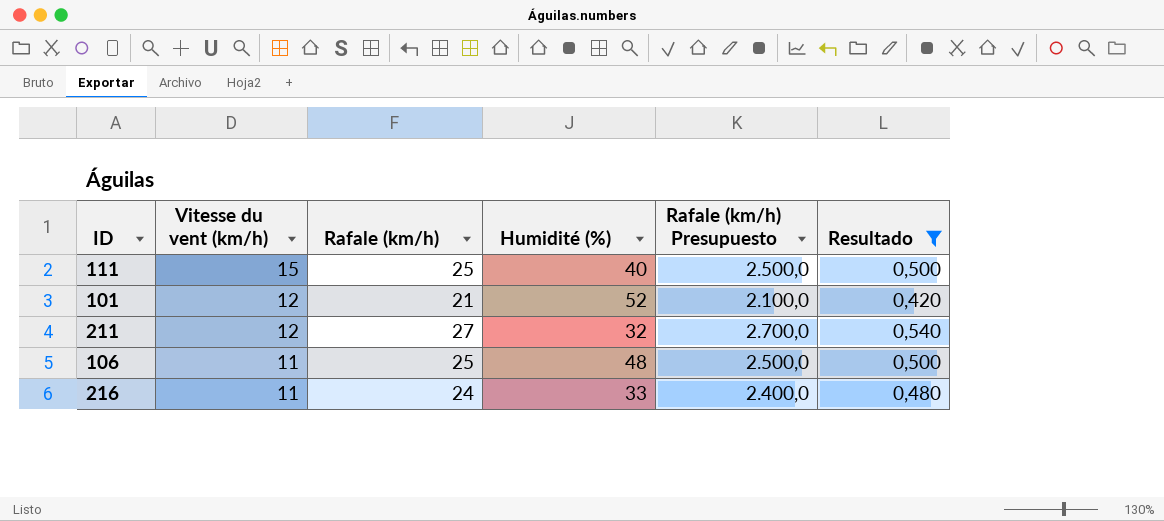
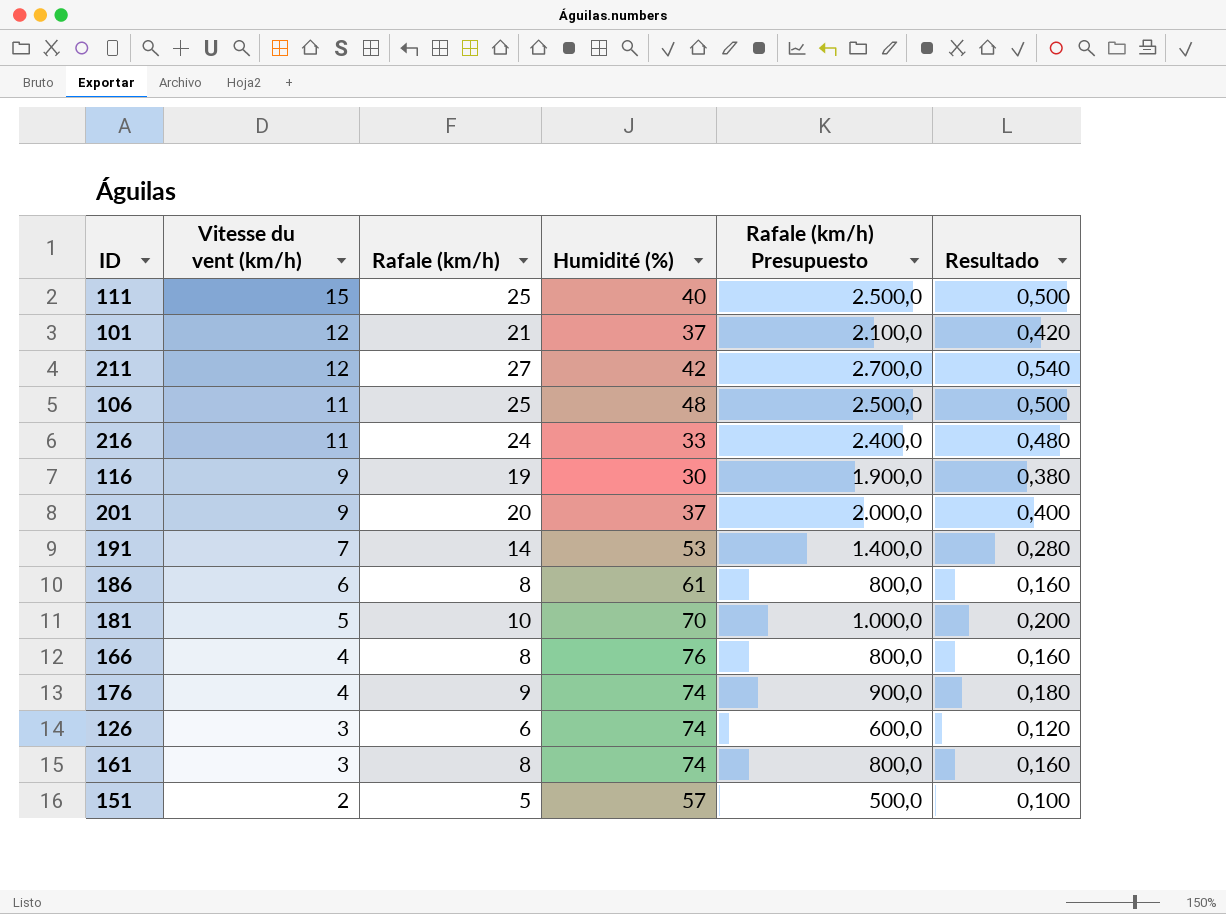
filter: Resultado >= 0,420 -> none
101 | Humidité (%): 52 -> 37
211 | Humidité (%): 32 -> 42

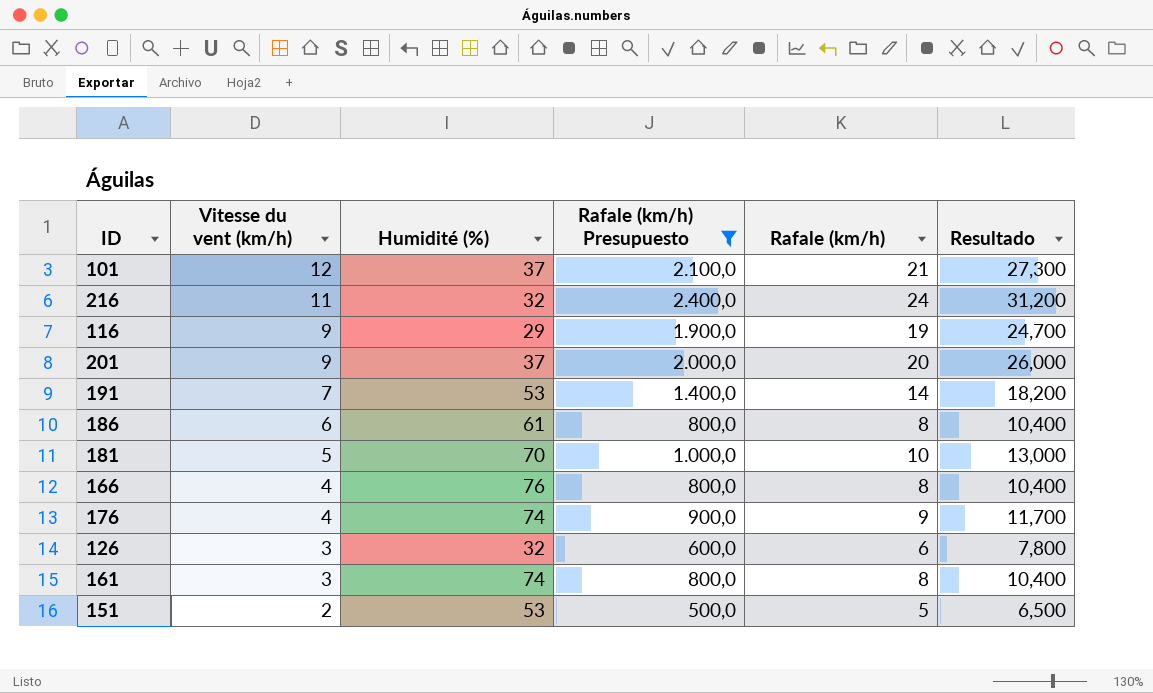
filter: none -> Rafale (km/h) Presupuesto <= 2.400,0
column Rafale (km/h) | position: 3 -> 5
column Resultado | formula: [Rafale (km/h)] * 0,02 -> [Rafale (km/h)] * 1,3
216 | Humidité (%): 33 -> 32
116 | Humidité (%): 30 -> 29
126 | Humidité (%): 74 -> 32
151 | Humidité (%): 57 -> 53

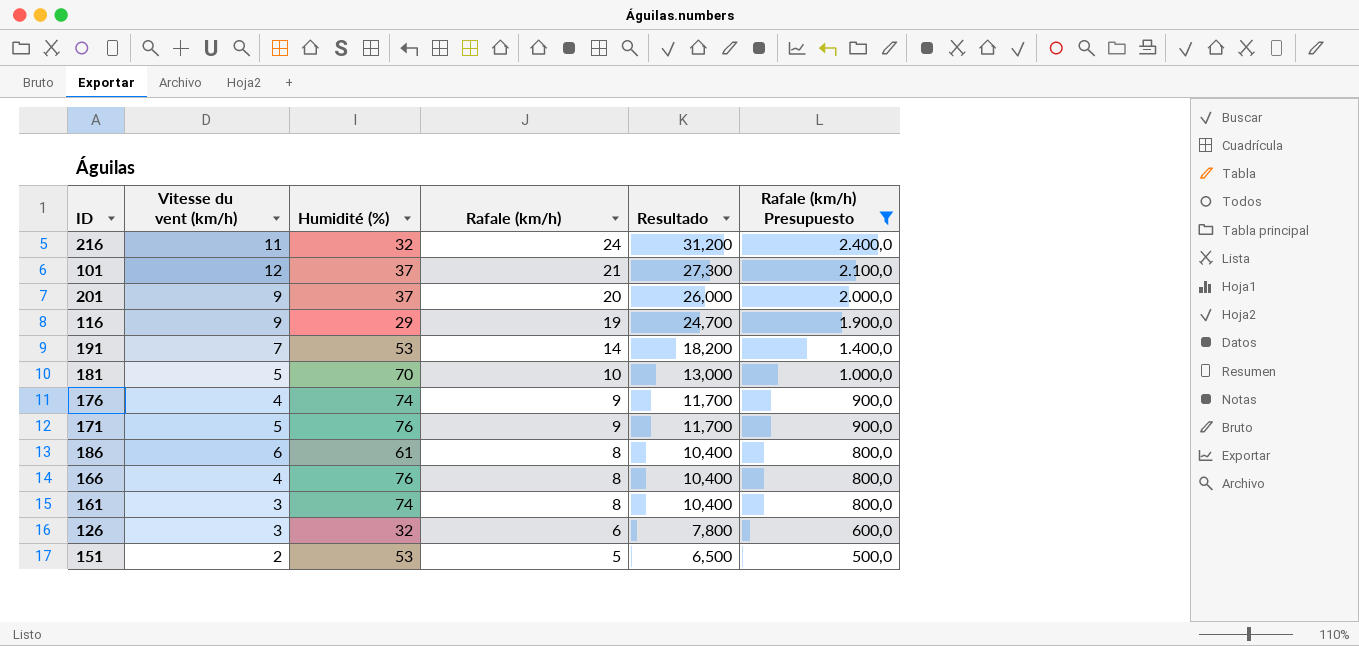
row order: Vitesse du vent (km/h) descending -> Rafale (km/h) descending
column Rafale (km/h) Presupuesto | position: 4 -> 6
row 171: none -> 5 | 76 | 9 | 11,700 | 900,0

